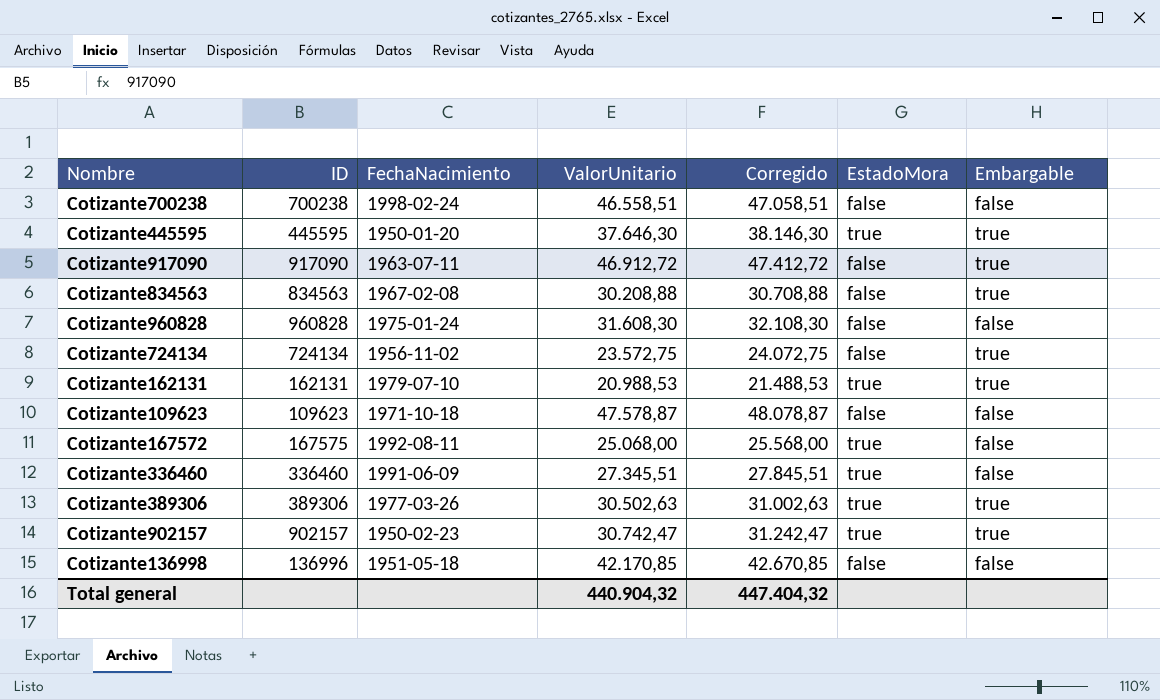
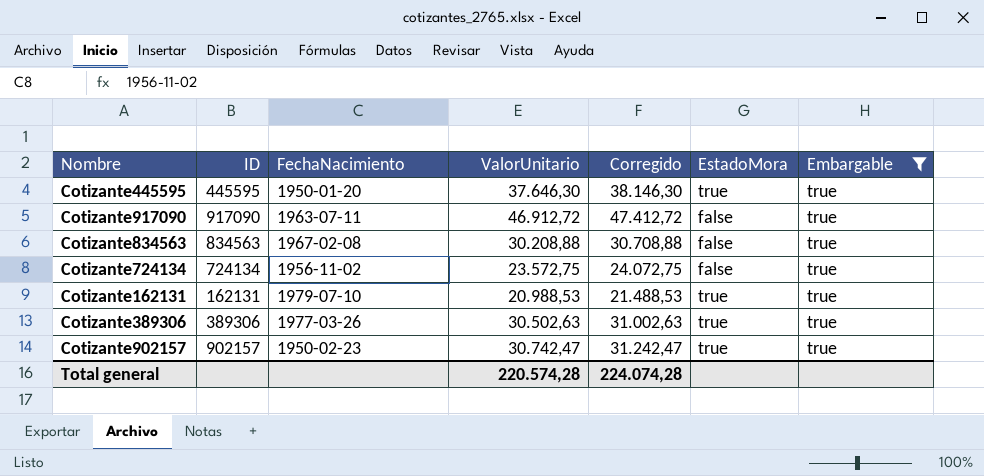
filter: none -> Embargable = true
Total general | ValorUnitario: 440.904,32 -> 220.574,28
Total general | Corregido: 447.404,32 -> 224.074,28

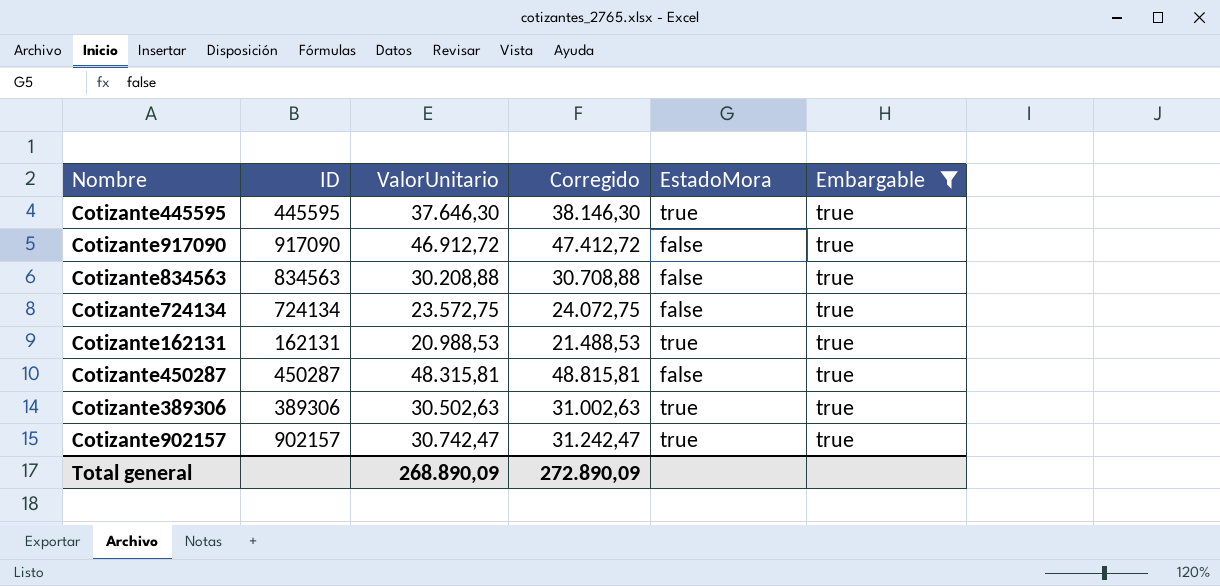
column FechaNacimiento | position: 3 -> none
row Cotizante450287: none -> 450287 | 48.315,81 | 48.815,81 | false | true
Total general | ValorUnitario: 220.574,28 -> 268.890,09
Total general | Corregido: 224.074,28 -> 272.890,09

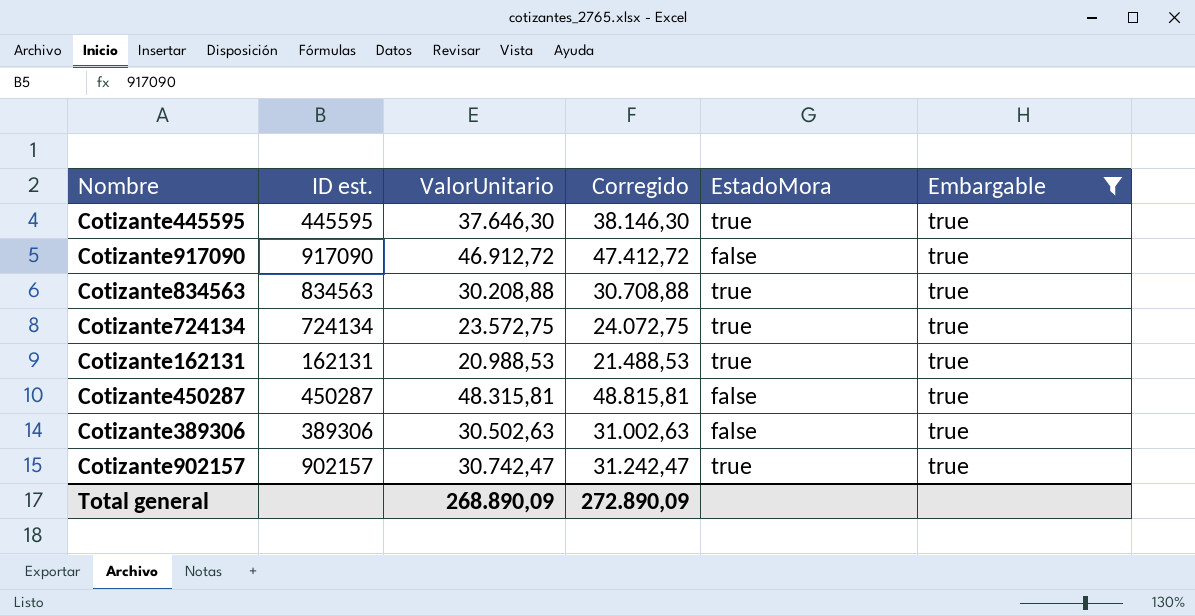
column name: ID -> ID est.
Cotizante834563 | EstadoMora: false -> true
Cotizante724134 | EstadoMora: false -> true
Cotizante389306 | EstadoMora: true -> false

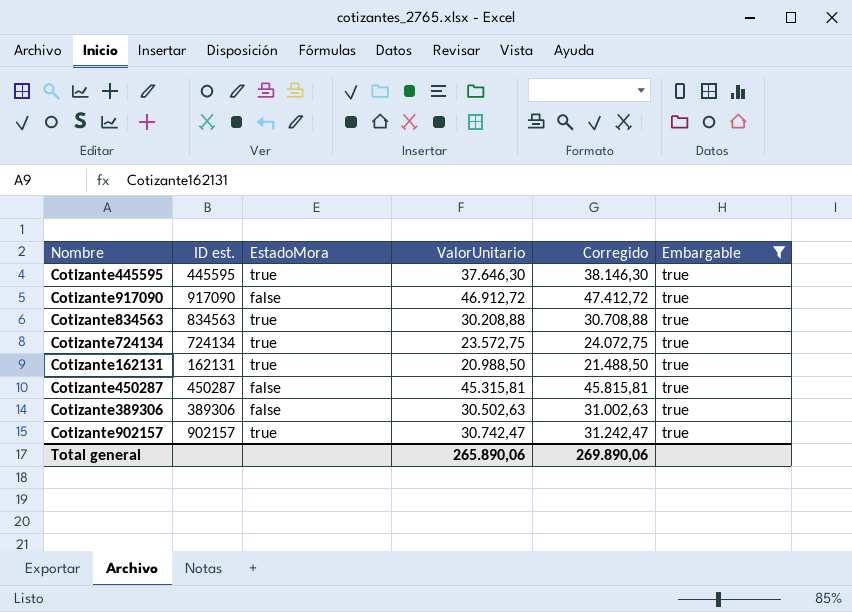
column EstadoMora | position: 5 -> 3
Cotizante162131 | ValorUnitario: 20.988,53 -> 20.988,50
Cotizante162131 | Corregido: 21.488,53 -> 21.488,50
Cotizante450287 | ValorUnitario: 48.315,81 -> 45.315,81
Cotizante450287 | Corregido: 48.815,81 -> 45.815,81
Total general | ValorUnitario: 268.890,09 -> 265.890,06
Total general | Corregido: 272.890,09 -> 269.890,06

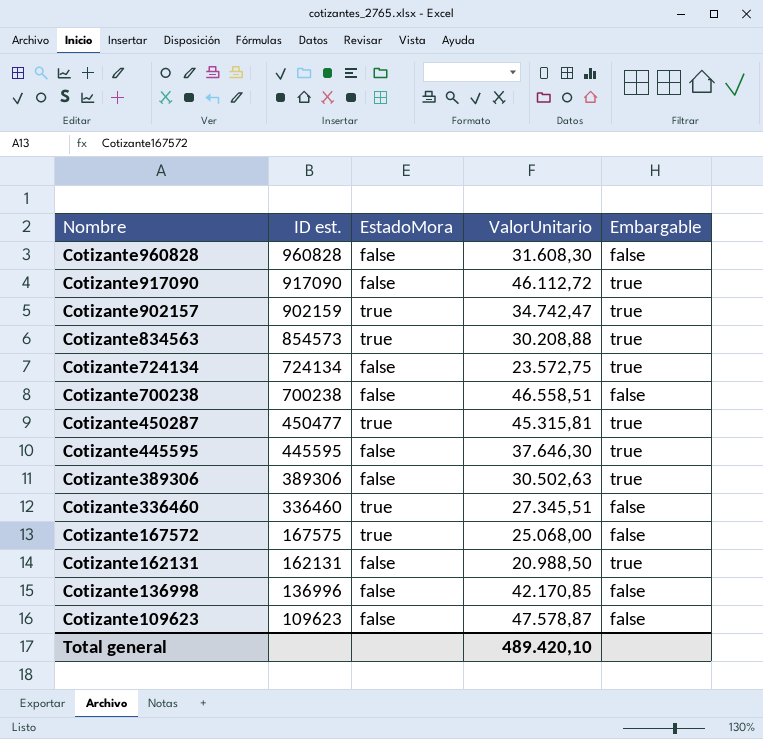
filter: Embargable = true -> none
row order: none -> Nombre descending
column Corregido | formula: [ValorUnitario] + 500 -> none
Cotizante917090 | ValorUnitario: 46.912,72 -> 46.112,72
Cotizante902157 | ID est.: 902157 -> 902159
Cotizante902157 | ValorUnitario: 30.742,47 -> 34.742,47
Cotizante834563 | ID est.: 834563 -> 854573
Cotizante724134 | EstadoMora: true -> false
Cotizante450287 | ID est.: 450287 -> 450477
Cotizante450287 | EstadoMora: false -> true
Cotizante445595 | EstadoMora: true -> false
Cotizante162131 | EstadoMora: true -> false
Total general | ValorUnitario: 265.890,06 -> 489.420,10

